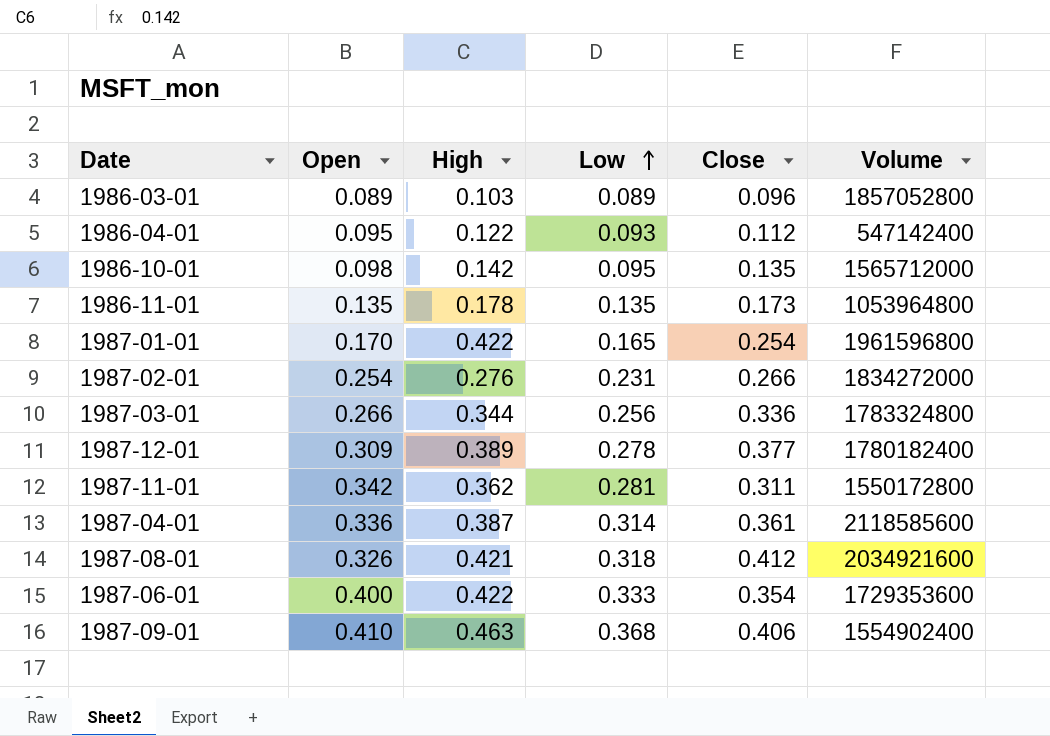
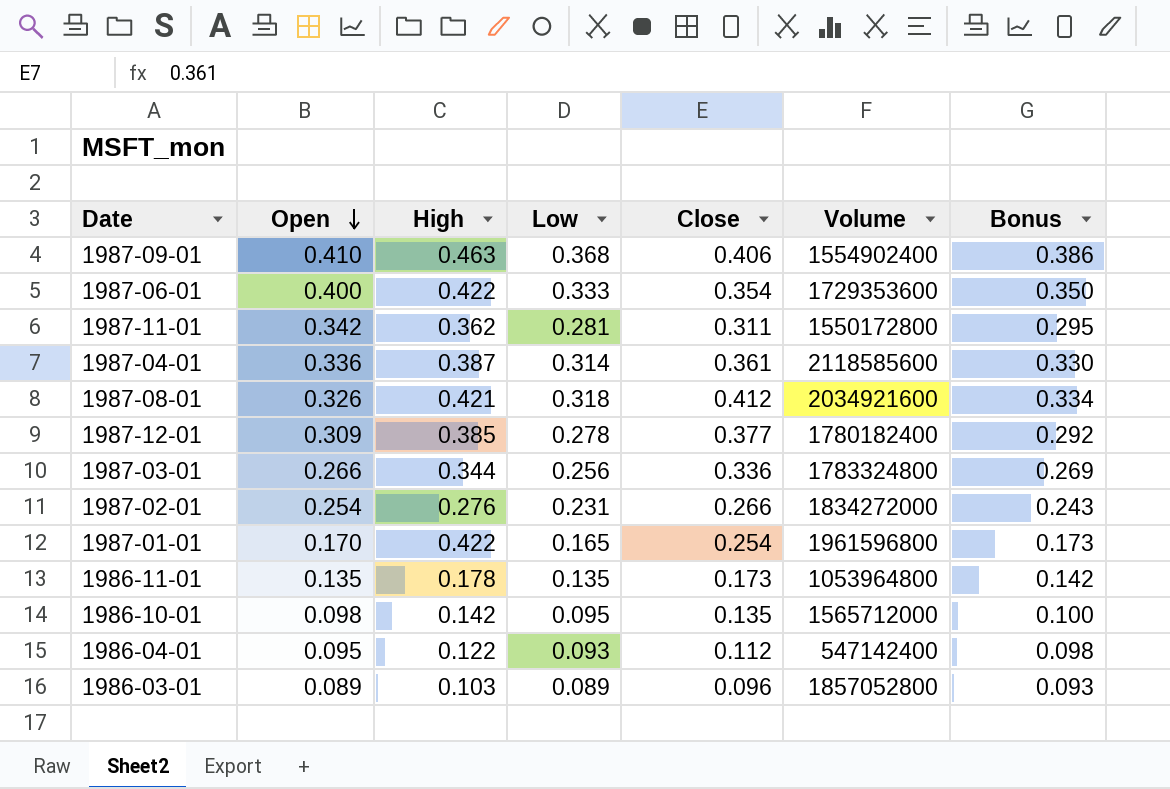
row order: Low ascending -> Open descending
column Bonus | formula: none -> [Low] * 1.05
1987-12-01 | High: 0.389 -> 0.385

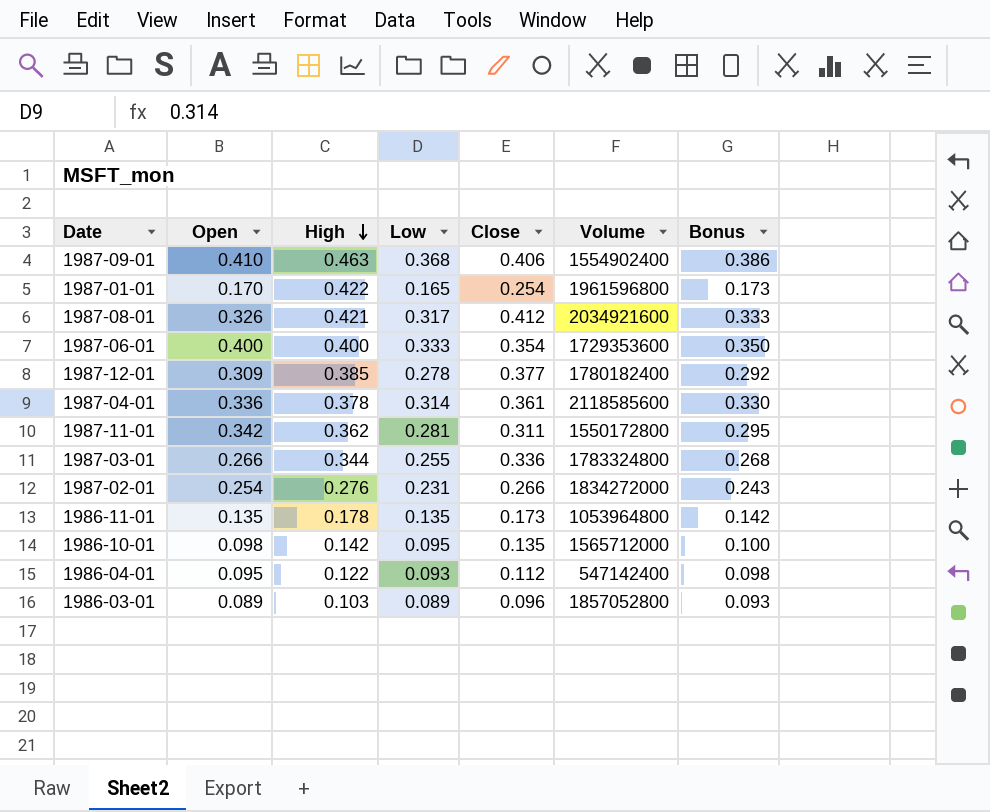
row order: Open descending -> High descending
1987-08-01 | Low: 0.318 -> 0.317
1987-08-01 | Bonus: 0.334 -> 0.333
1987-06-01 | High: 0.422 -> 0.400
1987-04-01 | High: 0.387 -> 0.378
1987-03-01 | Low: 0.256 -> 0.255
1987-03-01 | Bonus: 0.269 -> 0.268

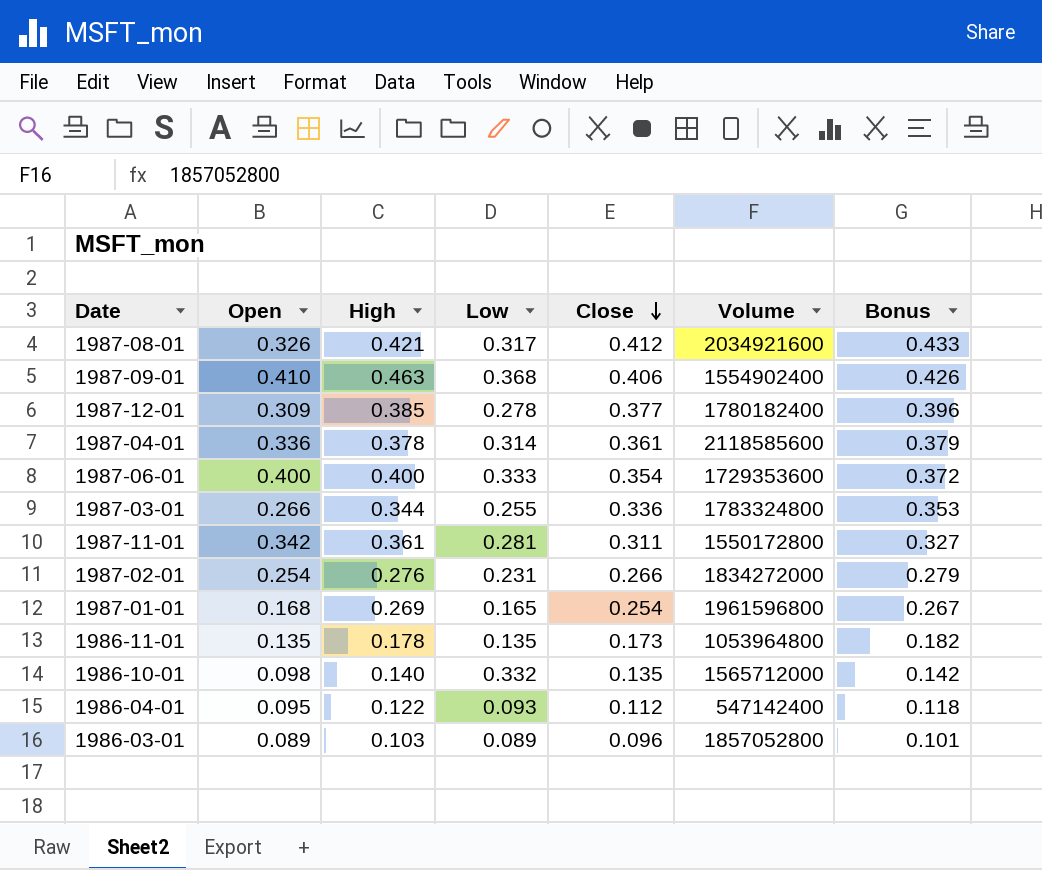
row order: High descending -> Close descending
column Bonus | formula: [Low] * 1.05 -> [Close] * 1.05
1987-11-01 | High: 0.362 -> 0.361
1987-01-01 | Open: 0.170 -> 0.168
1987-01-01 | High: 0.422 -> 0.269
1986-10-01 | High: 0.142 -> 0.140
1986-10-01 | Low: 0.095 -> 0.332

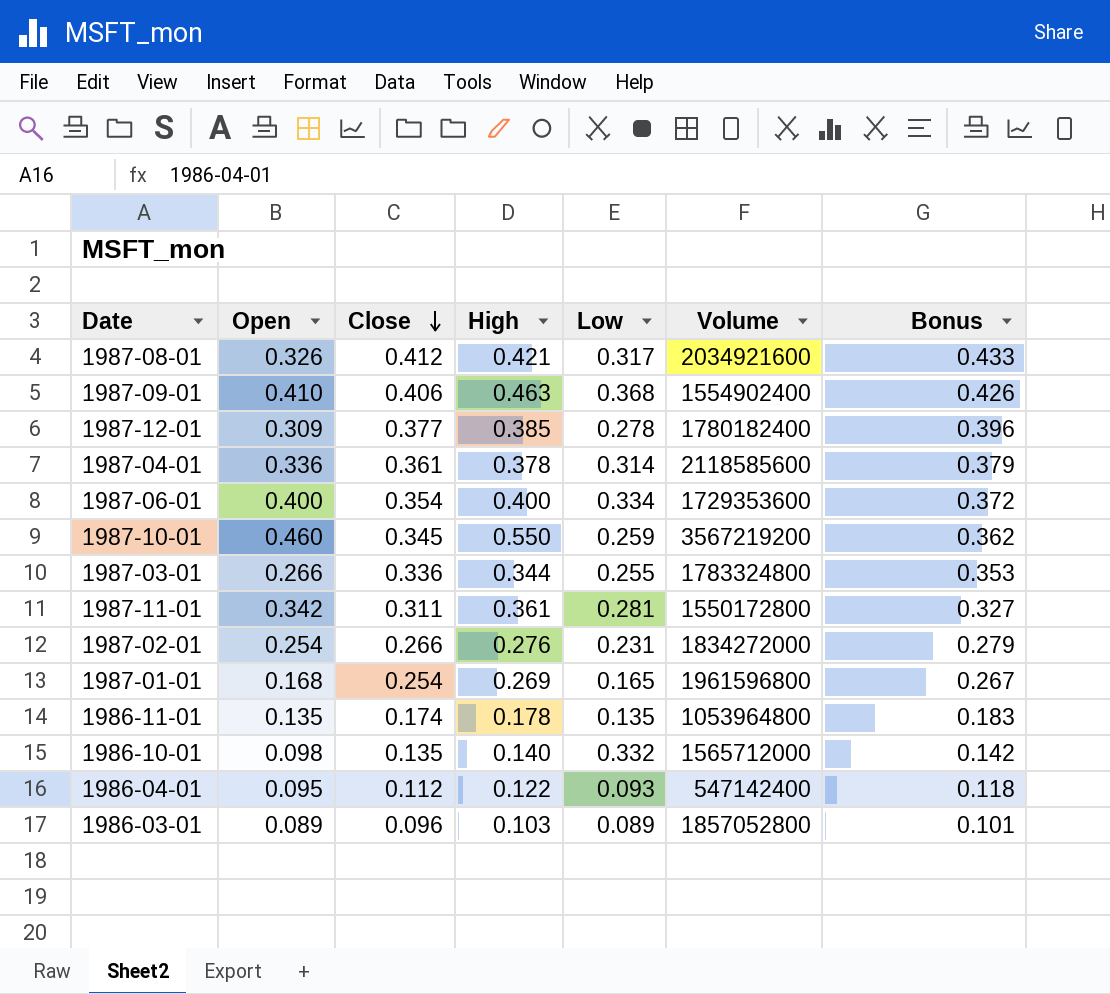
column Close | position: 5 -> 3
1987-06-01 | Low: 0.333 -> 0.334
row 1987-10-01: none -> 0.460 | 0.345 | 0.550 | 0.259 | 3567219200 | 0.362
1986-11-01 | Close: 0.173 -> 0.174
1986-11-01 | Bonus: 0.182 -> 0.183

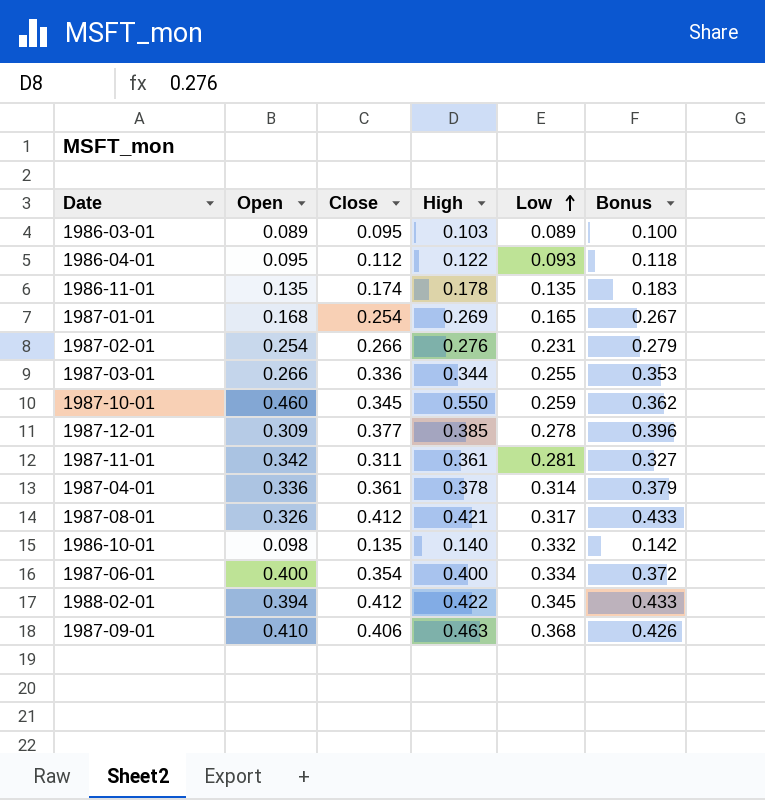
row order: Close descending -> Low ascending
column Volume | position: 6 -> none
1986-03-01 | Close: 0.096 -> 0.095
1986-03-01 | Bonus: 0.101 -> 0.100
row 1988-02-01: none -> 0.394 | 0.412 | 0.422 | 0.345 | 0.433

